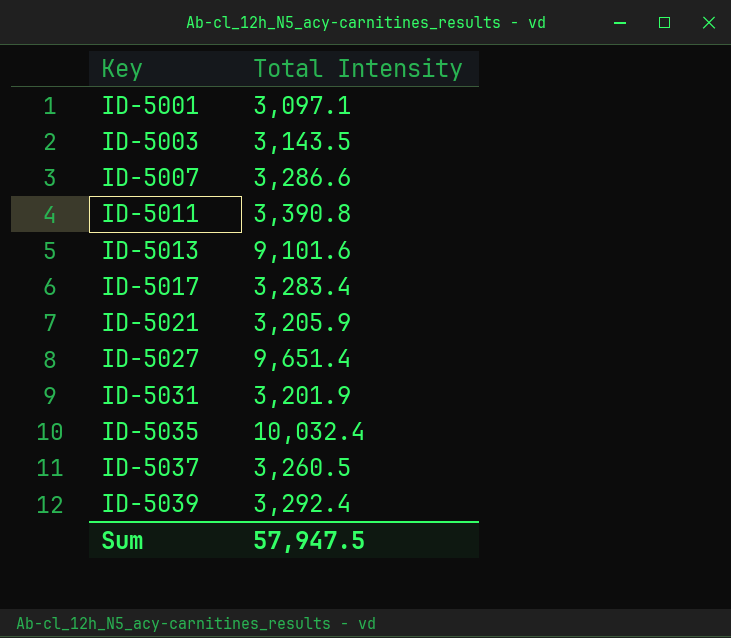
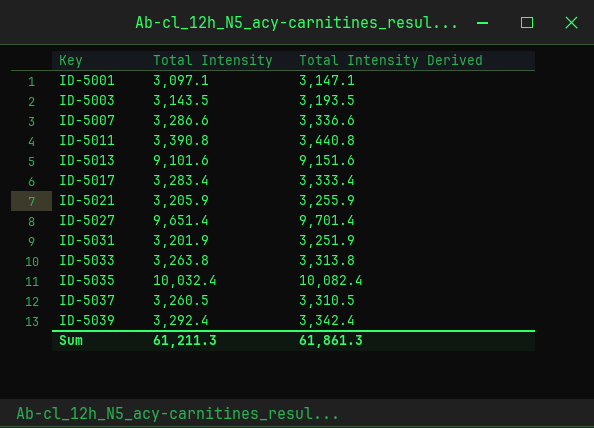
column Total Intensity Derived | formula: none -> [Total Intensity] + 50
row ID-5033: none -> 3,263.8 | 3,313.8
Sum | Total Intensity: 57,947.5 -> 61,211.3

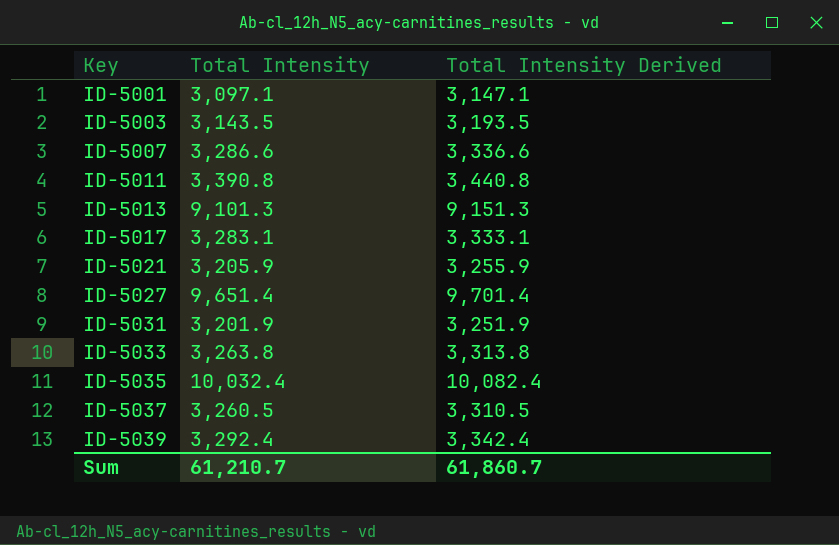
ID-5013 | Total Intensity: 9,101.6 -> 9,101.3
ID-5013 | Total Intensity Derived: 9,151.6 -> 9,151.3
ID-5017 | Total Intensity: 3,283.4 -> 3,283.1
ID-5017 | Total Intensity Derived: 3,333.4 -> 3,333.1
Sum | Total Intensity: 61,211.3 -> 61,210.7
Sum | Total Intensity Derived: 61,861.3 -> 61,860.7

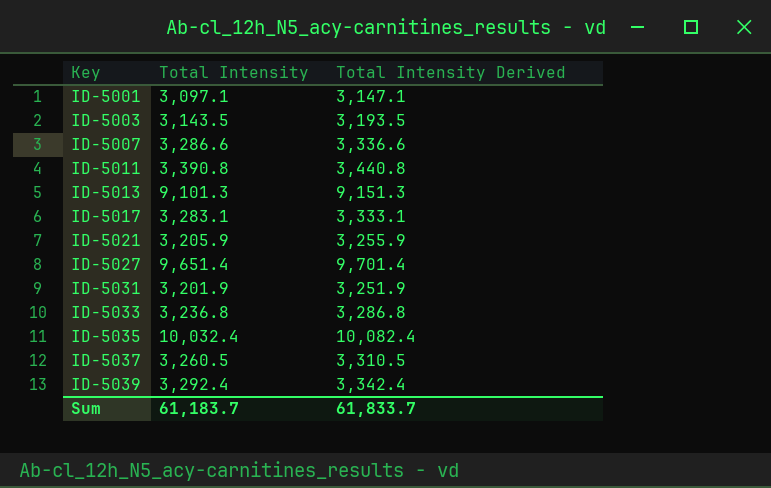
ID-5033 | Total Intensity: 3,263.8 -> 3,236.8
ID-5033 | Total Intensity Derived: 3,313.8 -> 3,286.8
Sum | Total Intensity: 61,210.7 -> 61,183.7
Sum | Total Intensity Derived: 61,860.7 -> 61,833.7

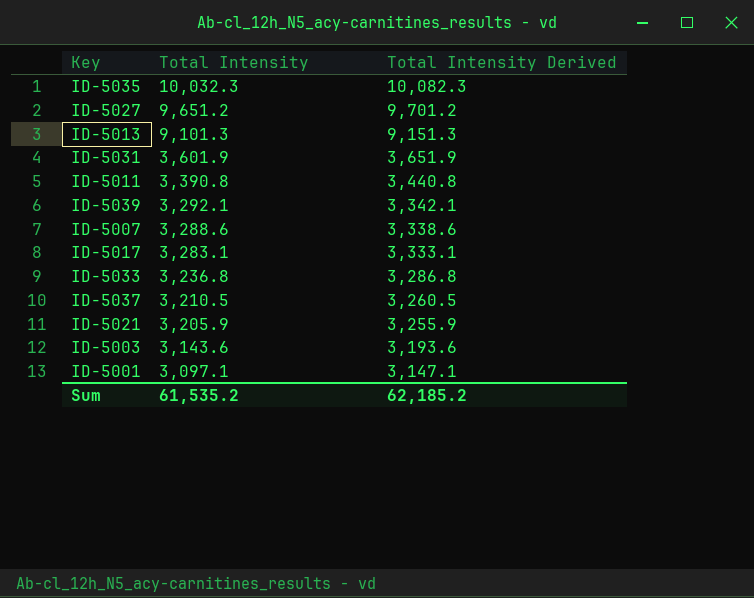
row order: Key ascending -> Total Intensity descending
ID-5035 | Total Intensity: 10,032.4 -> 10,032.3
ID-5035 | Total Intensity Derived: 10,082.4 -> 10,082.3
ID-5027 | Total Intensity: 9,651.4 -> 9,651.2
ID-5027 | Total Intensity Derived: 9,701.4 -> 9,701.2
ID-5031 | Total Intensity: 3,201.9 -> 3,601.9
ID-5031 | Total Intensity Derived: 3,251.9 -> 3,651.9
ID-5039 | Total Intensity: 3,292.4 -> 3,292.1
ID-5039 | Total Intensity Derived: 3,342.4 -> 3,342.1
ID-5007 | Total Intensity: 3,286.6 -> 3,288.6
ID-5007 | Total Intensity Derived: 3,336.6 -> 3,338.6
ID-5037 | Total Intensity: 3,260.5 -> 3,210.5
ID-5037 | Total Intensity Derived: 3,310.5 -> 3,260.5
ID-5003 | Total Intensity: 3,143.5 -> 3,143.6
ID-5003 | Total Intensity Derived: 3,193.5 -> 3,193.6
Sum | Total Intensity: 61,183.7 -> 61,535.2
Sum | Total Intensity Derived: 61,833.7 -> 62,185.2

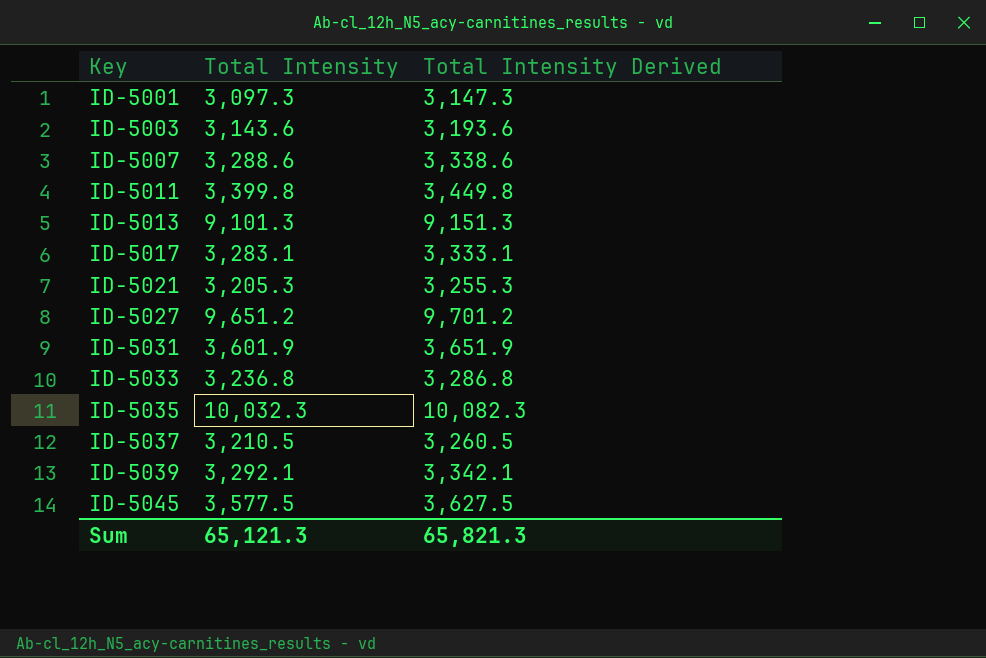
row order: Total Intensity descending -> Key ascending
ID-5001 | Total Intensity: 3,097.1 -> 3,097.3
ID-5001 | Total Intensity Derived: 3,147.1 -> 3,147.3
ID-5011 | Total Intensity: 3,390.8 -> 3,399.8
ID-5011 | Total Intensity Derived: 3,440.8 -> 3,449.8
ID-5021 | Total Intensity: 3,205.9 -> 3,205.3
ID-5021 | Total Intensity Derived: 3,255.9 -> 3,255.3
row ID-5045: none -> 3,577.5 | 3,627.5
Sum | Total Intensity: 61,535.2 -> 65,121.3
Sum | Total Intensity Derived: 62,185.2 -> 65,821.3

